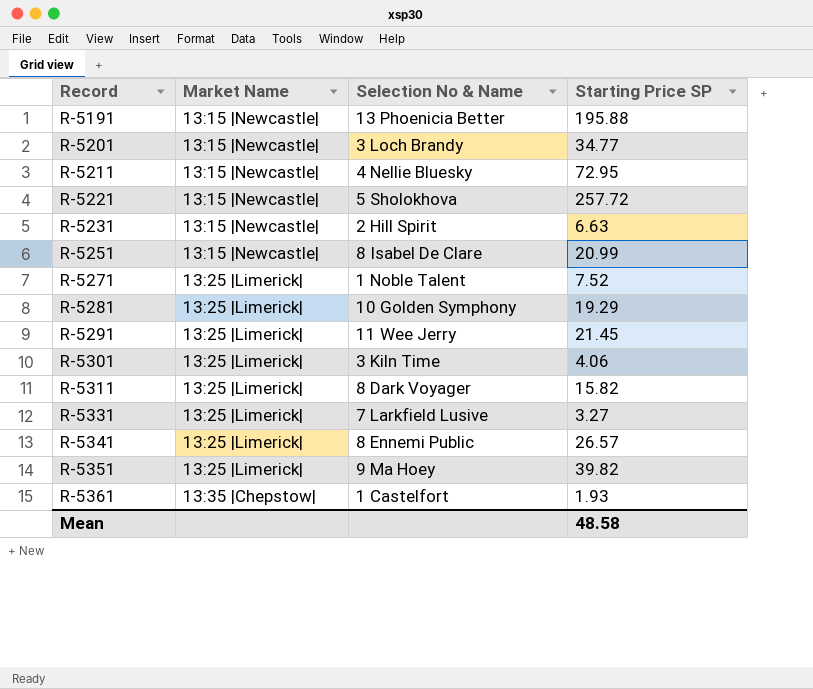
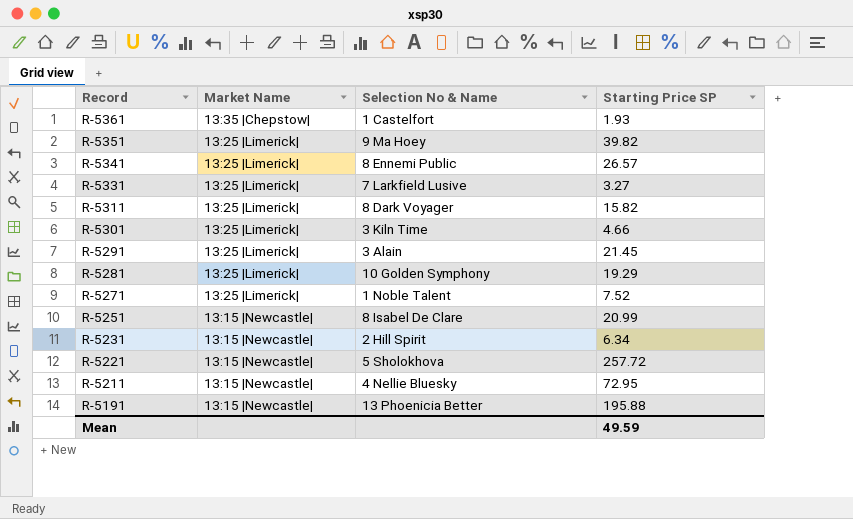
row order: Record ascending -> Record descending
row R-5201: 13:15 |Newcastle| | 3 Loch Brandy | 34.77 -> none
R-5301 | Starting Price SP: 4.06 -> 4.66
R-5291 | Selection No & Name: 11 Wee Jerry -> 3 Alain
R-5231 | Starting Price SP: 6.63 -> 6.34
Mean | Starting Price SP: 48.58 -> 49.59

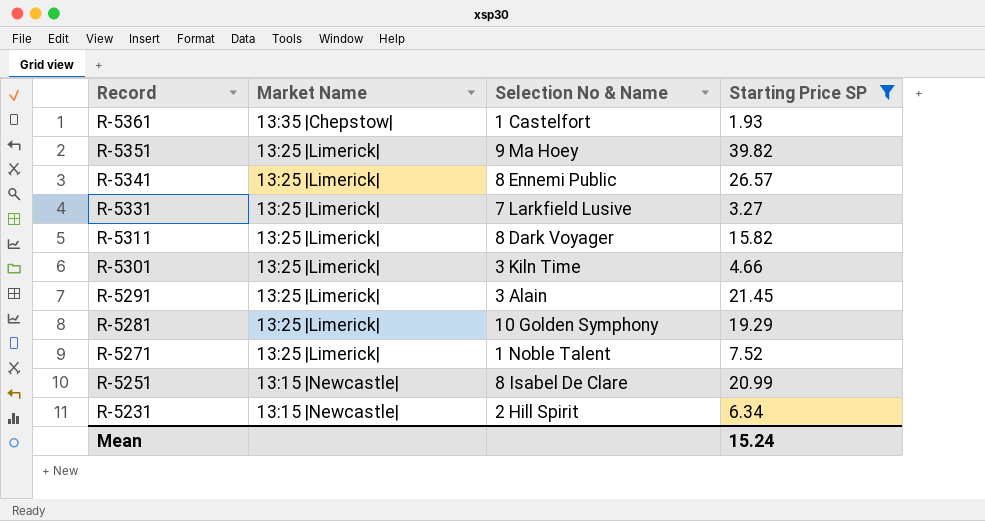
filter: none -> Starting Price SP <= 39.82
Mean | Starting Price SP: 49.59 -> 15.24

